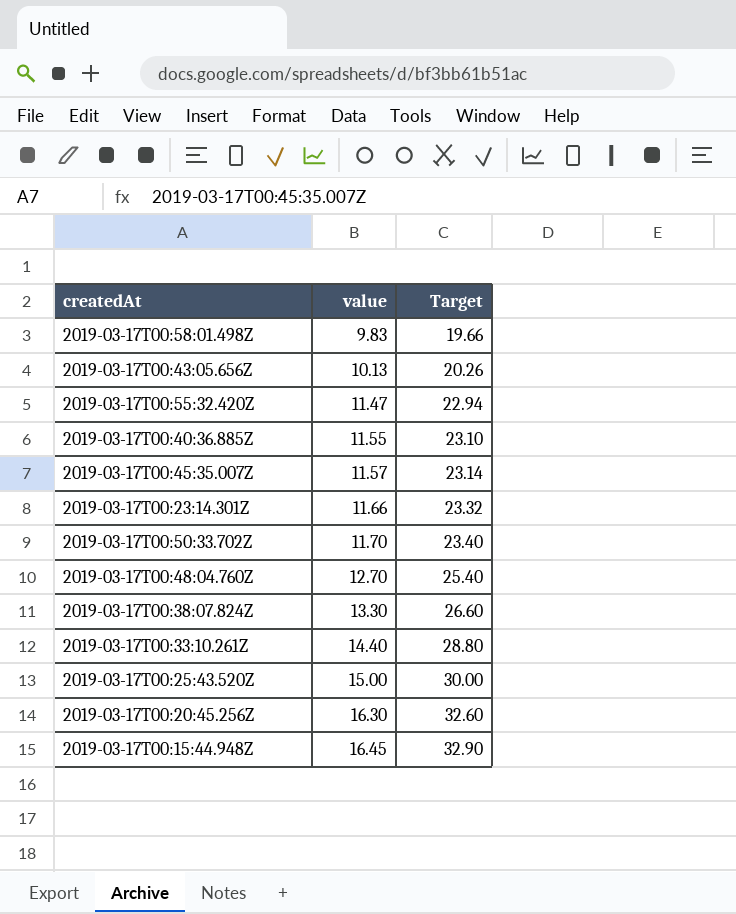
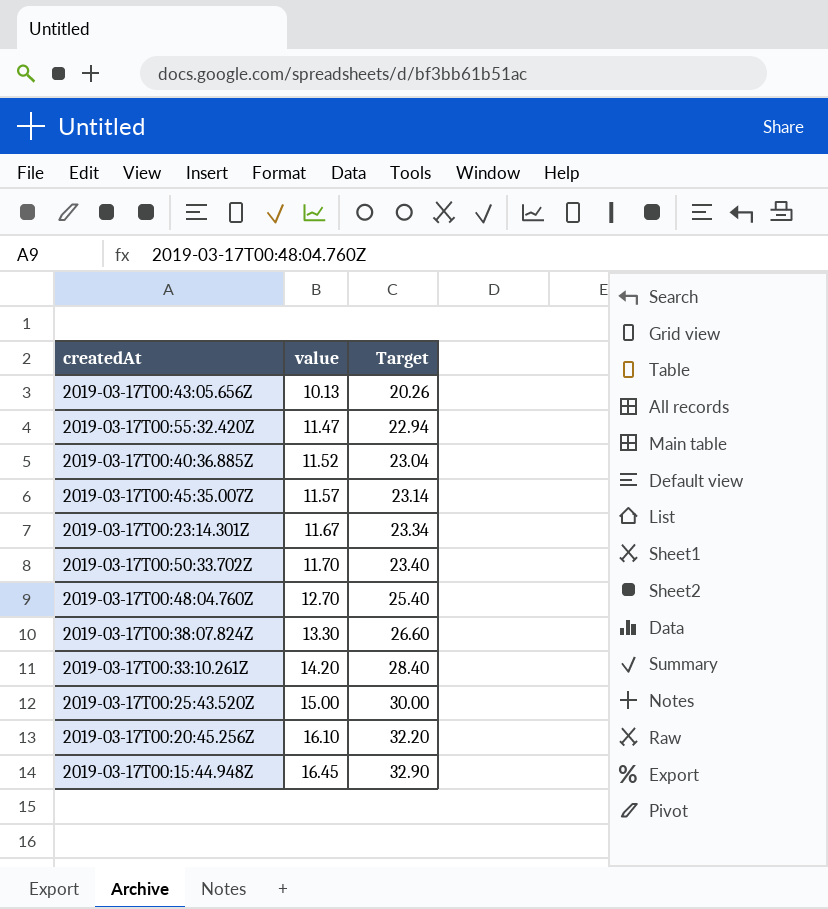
row 2019-03-17T00:58:01.498Z: 9.83 | 19.66 -> none
2019-03-17T00:40:36.885Z | value: 11.55 -> 11.52
2019-03-17T00:40:36.885Z | Target: 23.10 -> 23.04
2019-03-17T00:23:14.301Z | value: 11.66 -> 11.67
2019-03-17T00:23:14.301Z | Target: 23.32 -> 23.34
2019-03-17T00:33:10.261Z | value: 14.40 -> 14.20
2019-03-17T00:33:10.261Z | Target: 28.80 -> 28.40
2019-03-17T00:20:45.256Z | value: 16.30 -> 16.10
2019-03-17T00:20:45.256Z | Target: 32.60 -> 32.20

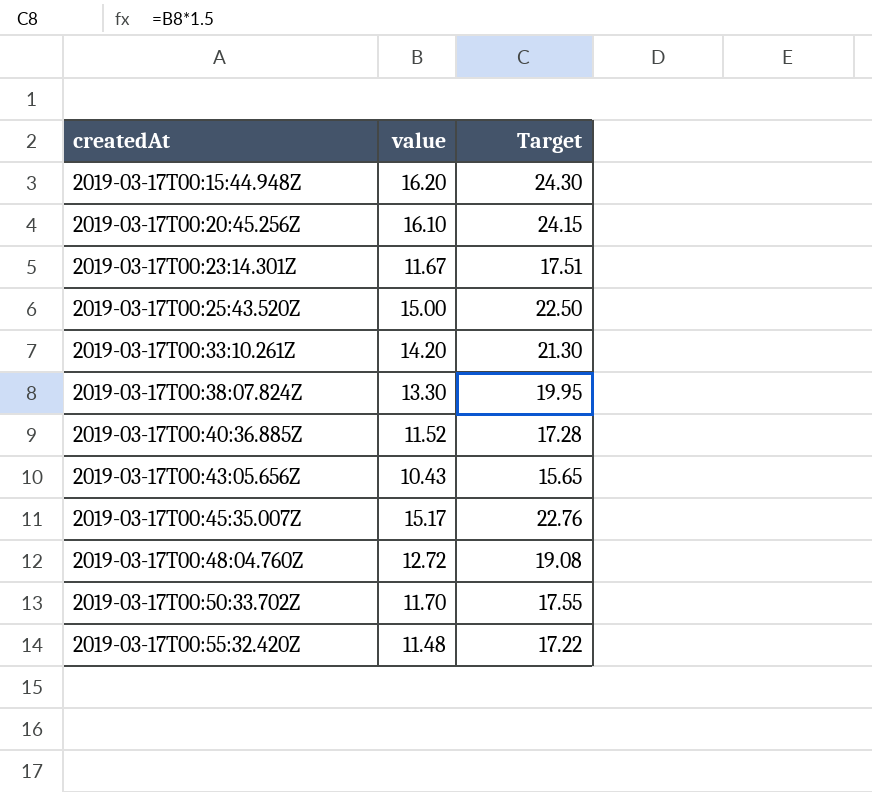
row order: value ascending -> createdAt ascending
column Target | formula: [value] * 2 -> [value] * 1.5
2019-03-17T00:15:44.948Z | value: 16.45 -> 16.20
2019-03-17T00:43:05.656Z | value: 10.13 -> 10.43
2019-03-17T00:45:35.007Z | value: 11.57 -> 15.17
2019-03-17T00:48:04.760Z | value: 12.70 -> 12.72
2019-03-17T00:55:32.420Z | value: 11.47 -> 11.48

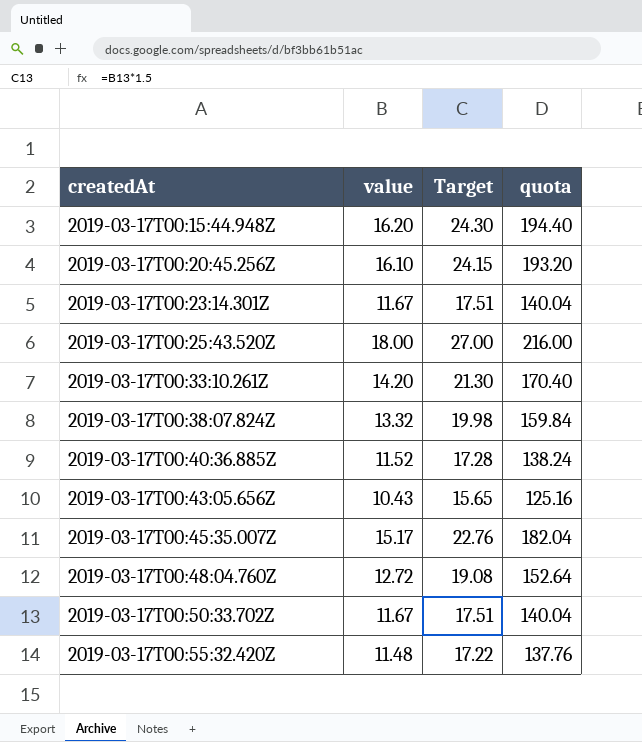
column quota | formula: none -> [value] * 12
2019-03-17T00:25:43.520Z | value: 15.00 -> 18.00
2019-03-17T00:25:43.520Z | Target: 22.50 -> 27.00
2019-03-17T00:38:07.824Z | value: 13.30 -> 13.32
2019-03-17T00:38:07.824Z | Target: 19.95 -> 19.98
2019-03-17T00:50:33.702Z | value: 11.70 -> 11.67
2019-03-17T00:50:33.702Z | Target: 17.55 -> 17.51

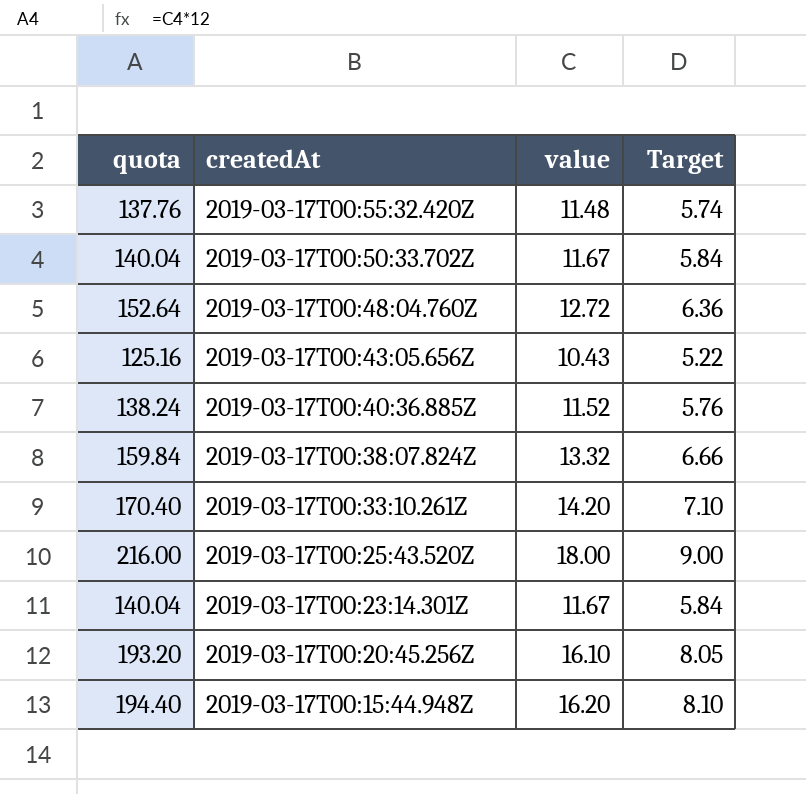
row order: createdAt ascending -> createdAt descending
column quota | position: 4 -> 1
column Target | formula: [value] * 1.5 -> [value] * 0.5
row 2019-03-17T00:45:35.007Z: 15.17 | 22.76 | 182.04 -> none

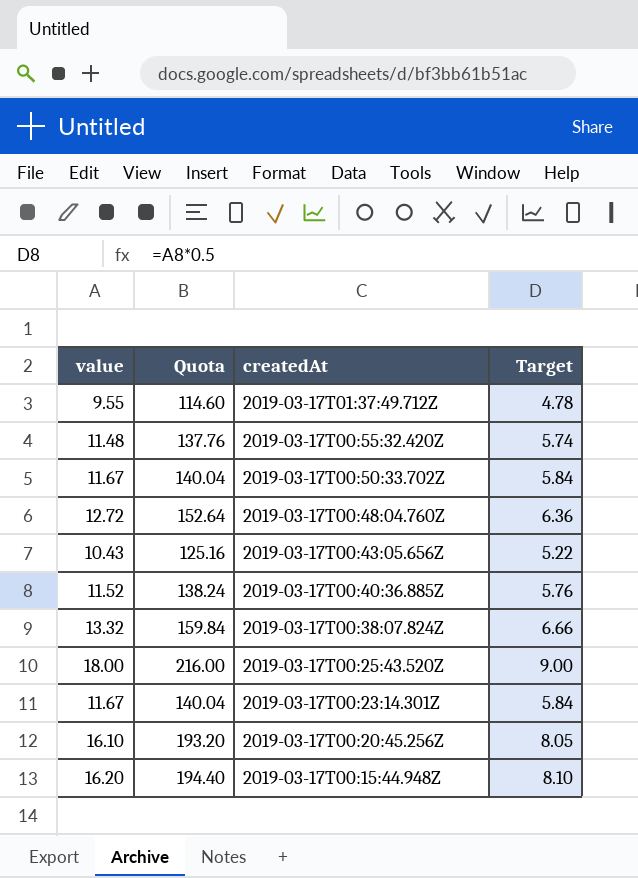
column value | position: 3 -> 1
column name: quota -> Quota
row 2019-03-17T00:33:10.261Z: 170.40 | 14.20 | 7.10 -> none
row 2019-03-17T01:37:49.712Z: none -> 9.55 | 114.60 | 4.78

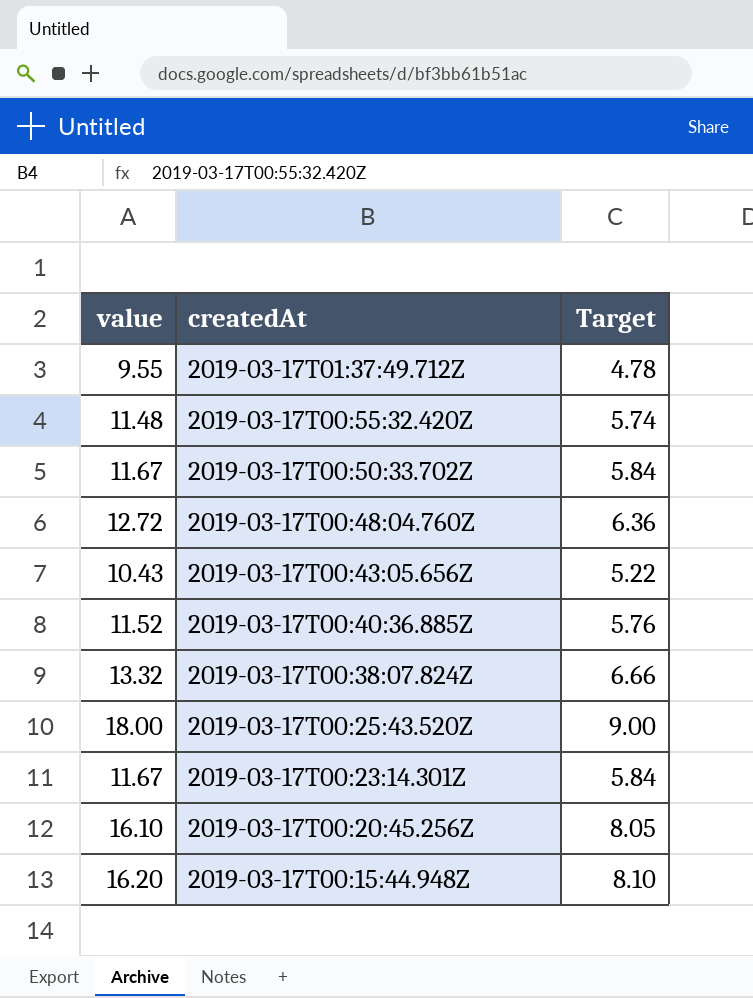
column Quota | formula: [value] * 12 -> none

